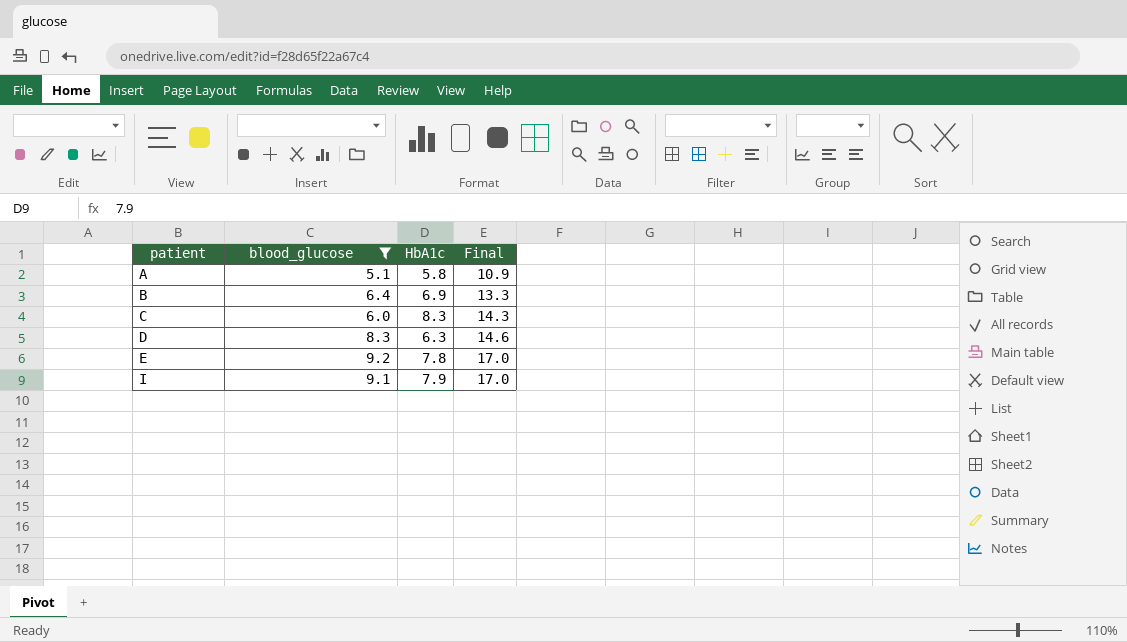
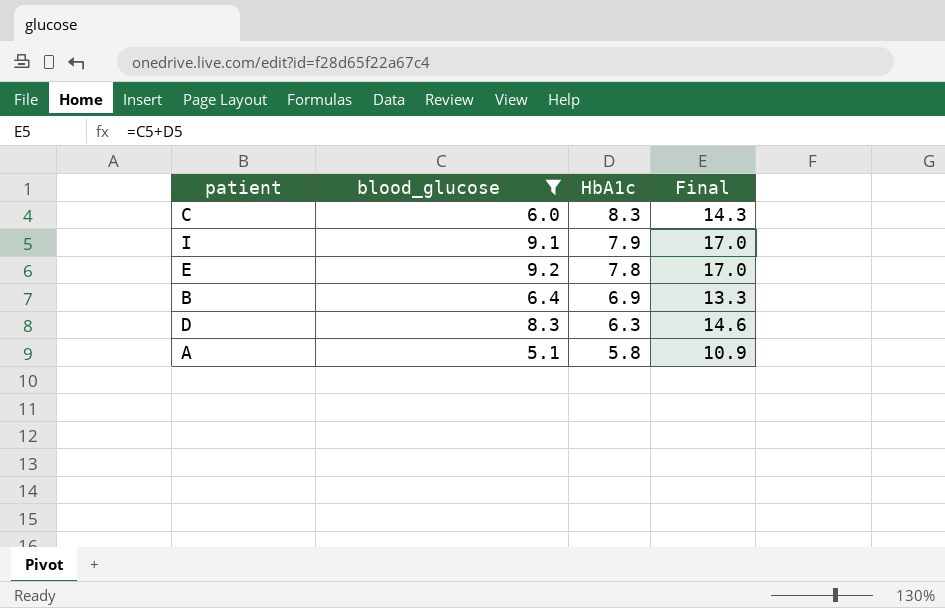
row order: patient ascending -> HbA1c descending

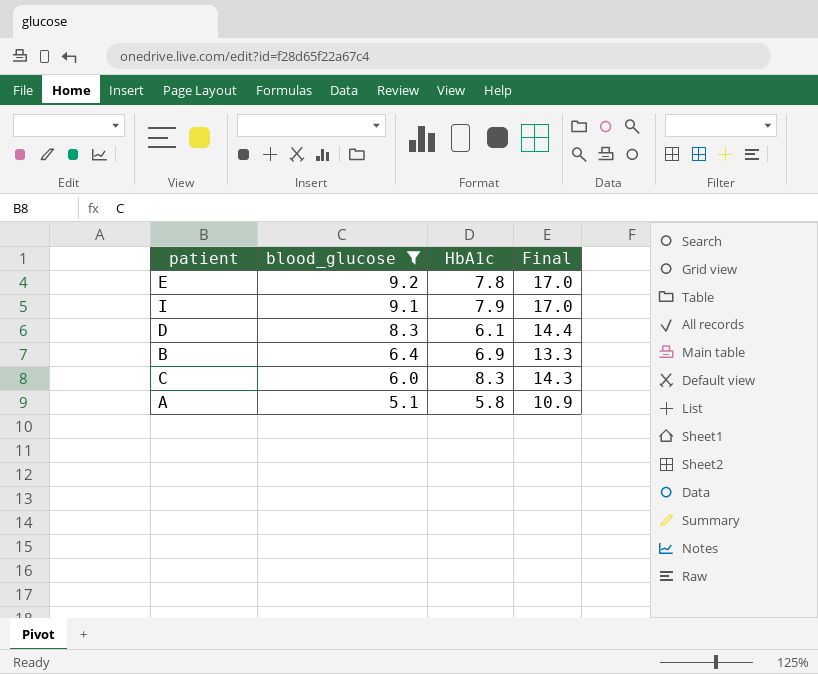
row order: HbA1c descending -> blood_glucose descending
D | HbA1c: 6.3 -> 6.1
D | Final: 14.6 -> 14.4

